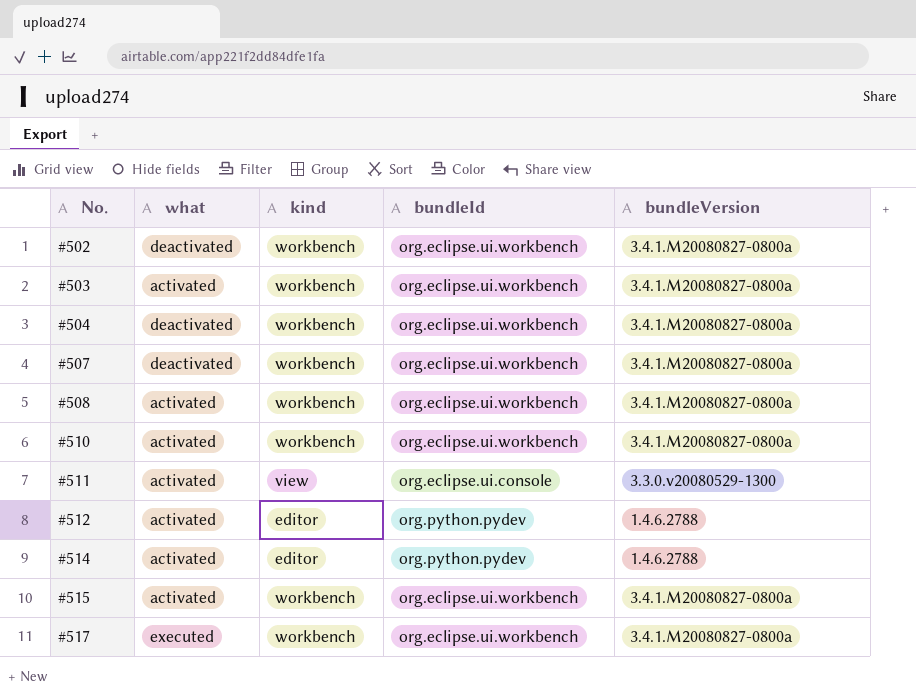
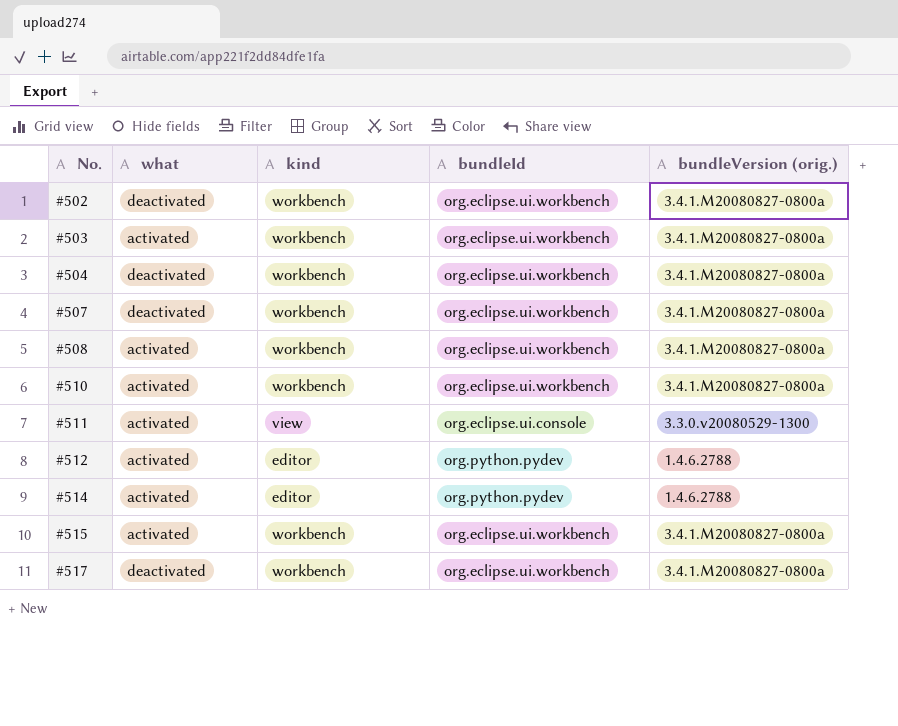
column name: bundleVersion -> bundleVersion (orig.)
#517 | what: executed -> deactivated

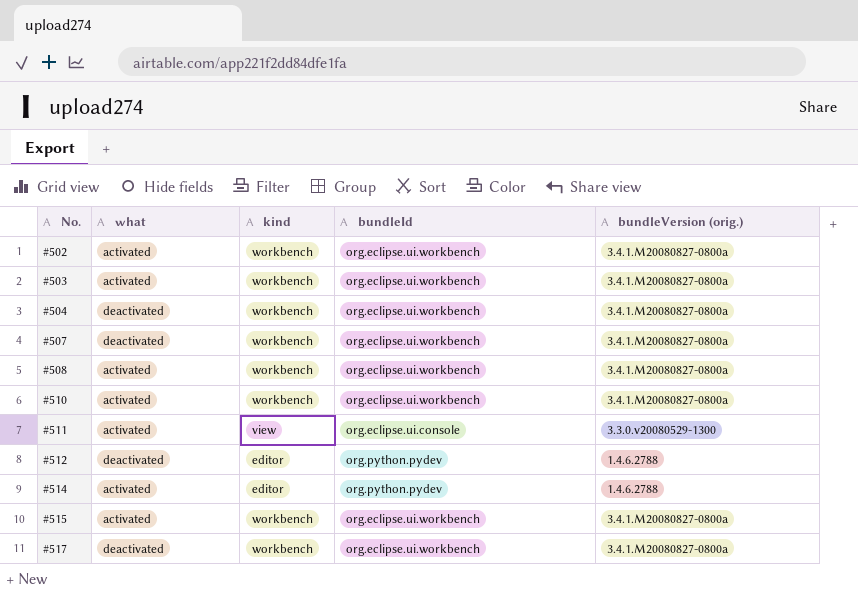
#502 | what: deactivated -> activated
#512 | what: activated -> deactivated

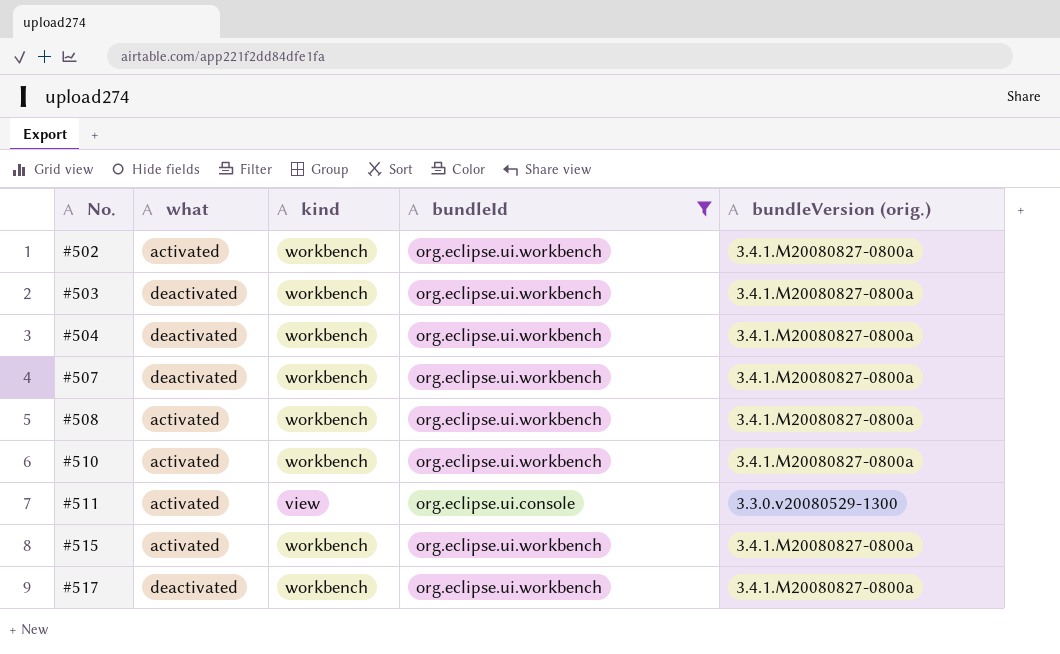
filter: none -> bundleId != org.python.pydev
#503 | what: activated -> deactivated

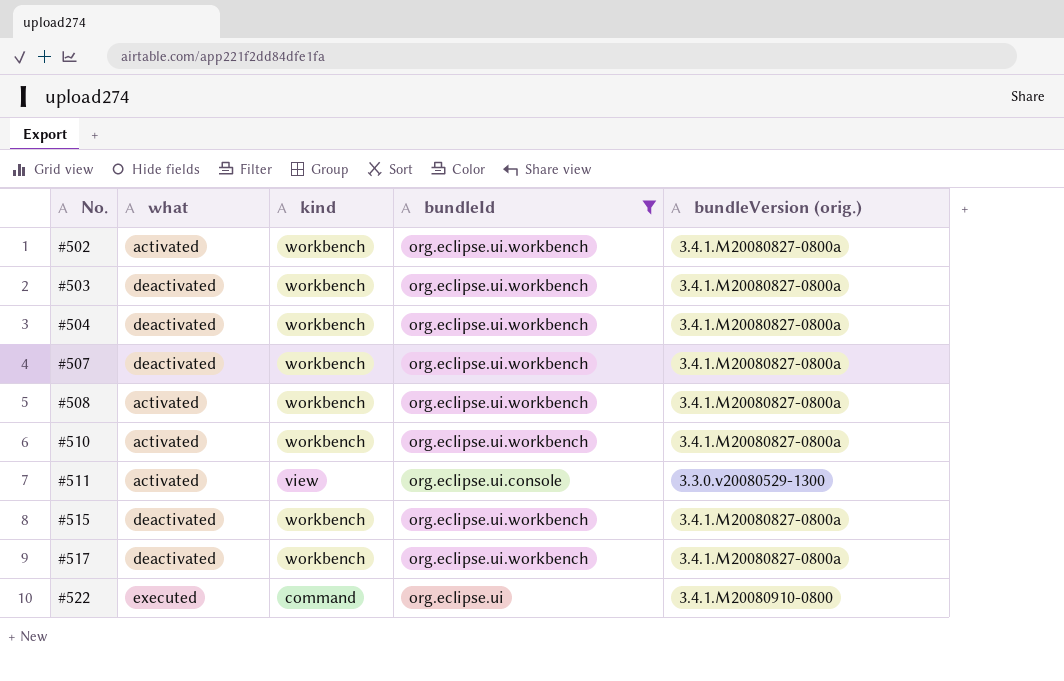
#515 | what: activated -> deactivated
row #522: none -> executed | command | org.eclipse.ui | 3.4.1.M20080910-0800

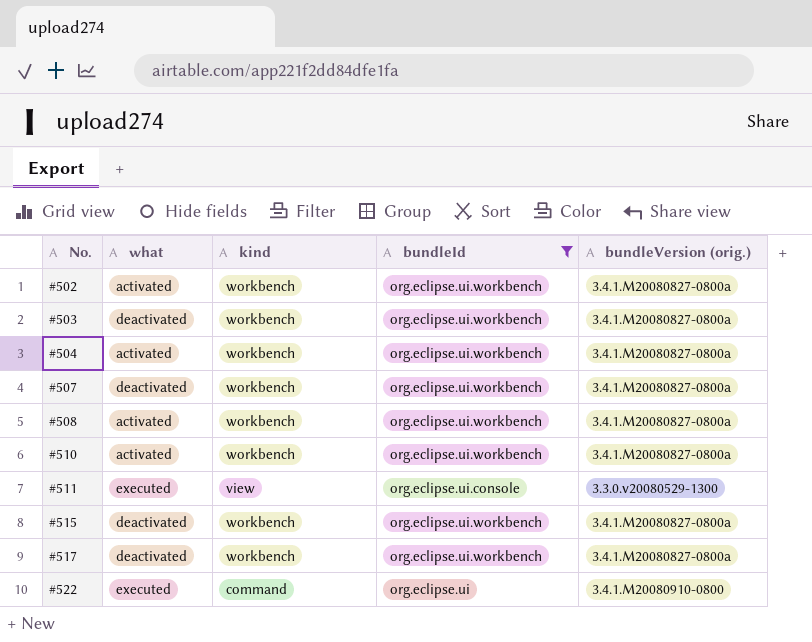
#504 | what: deactivated -> activated
#511 | what: activated -> executed

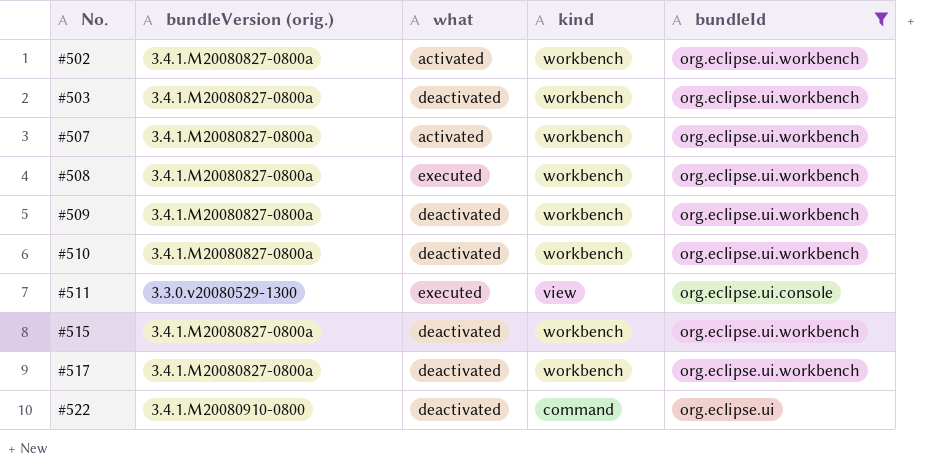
column bundleVersion (orig.) | position: 5 -> 2
row #504: activated | workbench | org.eclipse.ui.workbench | 3.4.1.M20080827-0800a -> none
#507 | what: deactivated -> activated
#508 | what: activated -> executed
row #509: none -> 3.4.1.M20080827-0800a | deactivated | workbench | org.eclipse.ui.workbench
#510 | what: activated -> deactivated
#522 | what: executed -> deactivated

